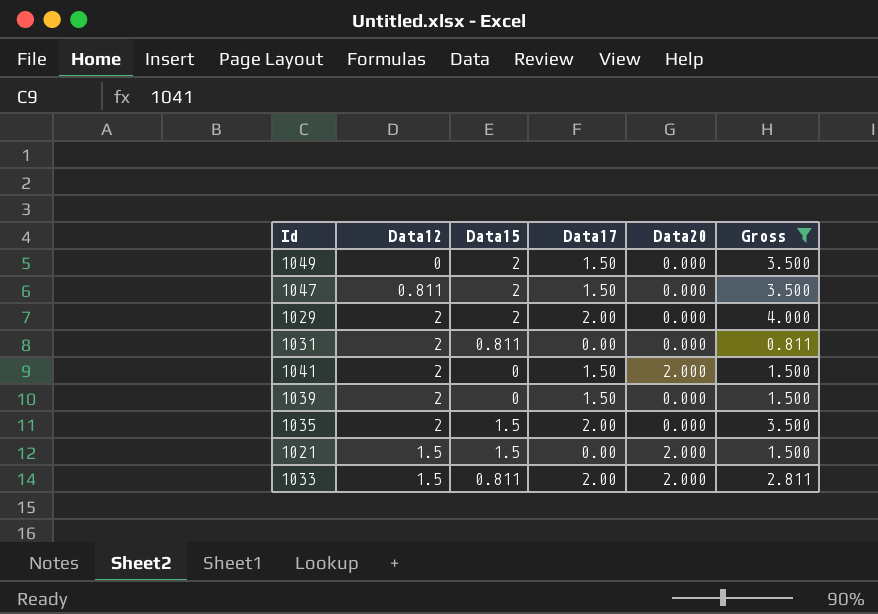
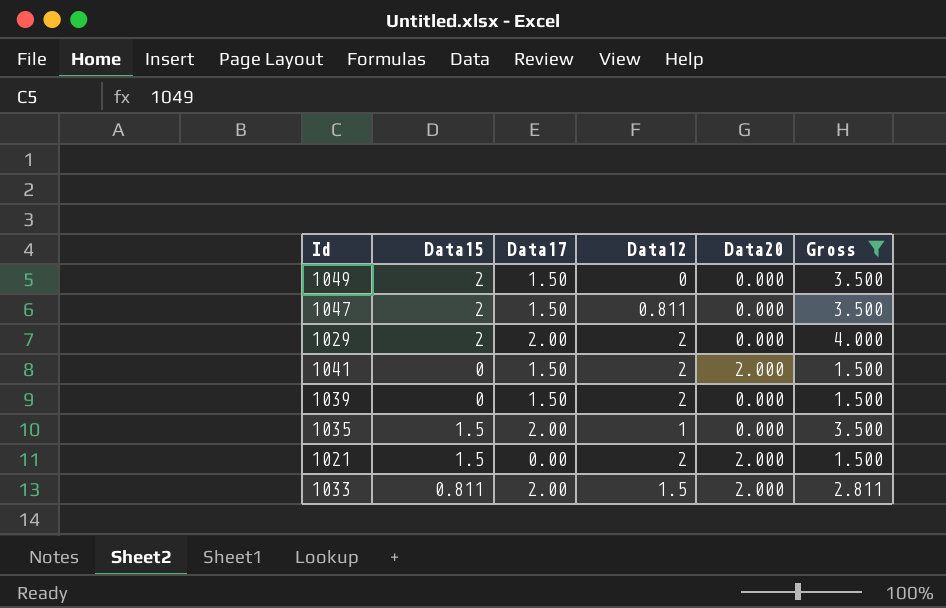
column Data12 | position: 2 -> 4
row 1031: 2 | 0.811 | 0.00 | 0.000 | 0.811 -> none
1035 | Data12: 2 -> 1
1021 | Data12: 1.5 -> 2

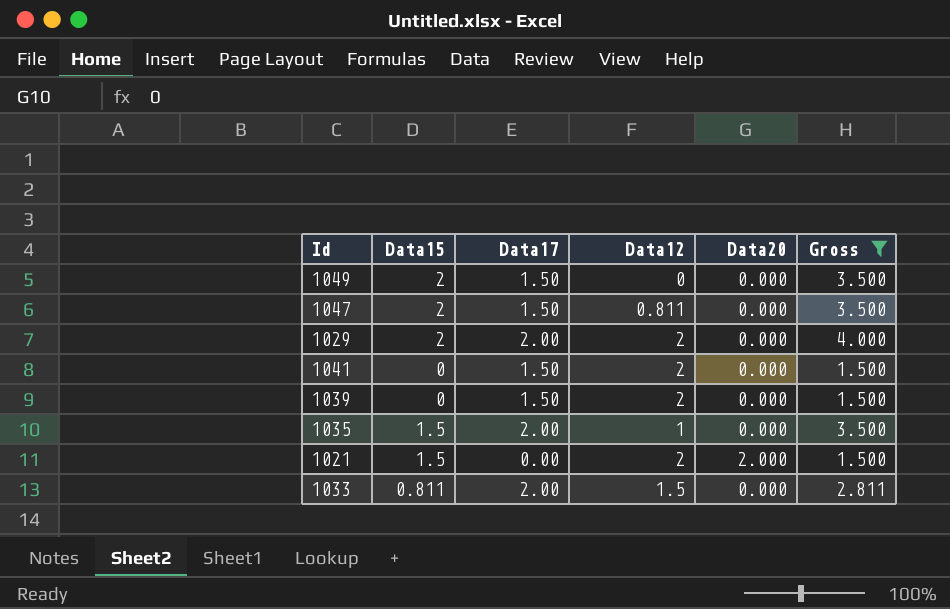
1041 | Data20: 2.000 -> 0.000
1033 | Data20: 2.000 -> 0.000

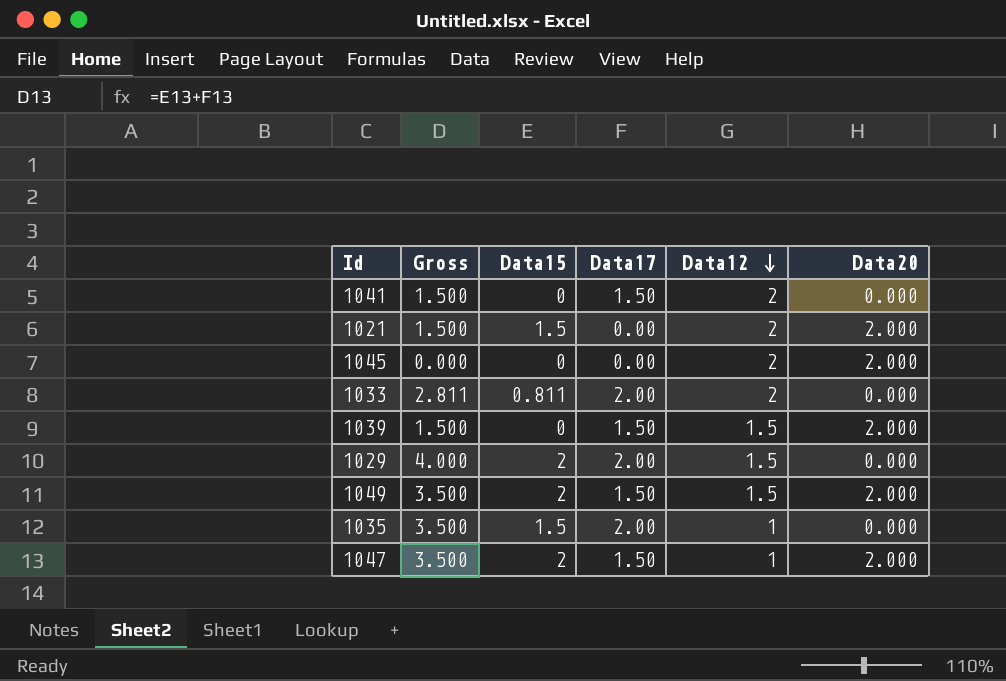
filter: Gross != 0.000 -> none
row order: none -> Data12 descending
column Gross | position: 6 -> 2
1033 | Data12: 1.5 -> 2
1039 | Data12: 2 -> 1.5
1039 | Data20: 0.000 -> 2.000
1029 | Data12: 2 -> 1.5
1049 | Data12: 0 -> 1.5
1049 | Data20: 0.000 -> 2.000
1047 | Data12: 0.811 -> 1
1047 | Data20: 0.000 -> 2.000

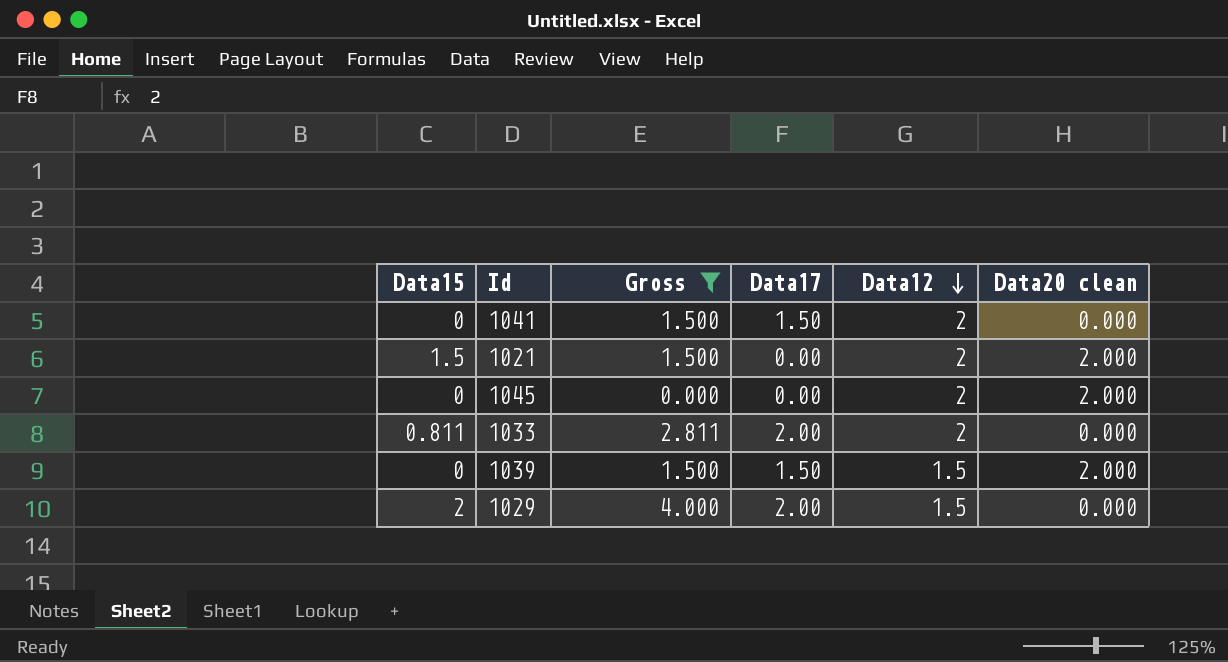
filter: none -> Gross != 3.500
column Data15 | position: 3 -> 1
column name: Data20 -> Data20 clean

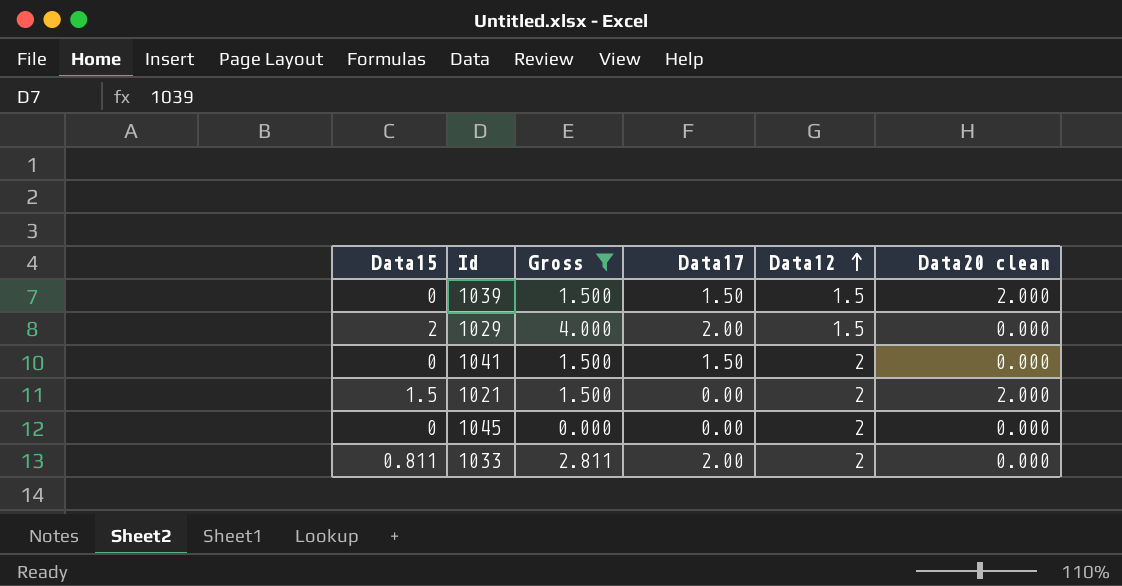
row order: Data12 descending -> Data12 ascending
1045 | Data20 clean: 2.000 -> 0.000

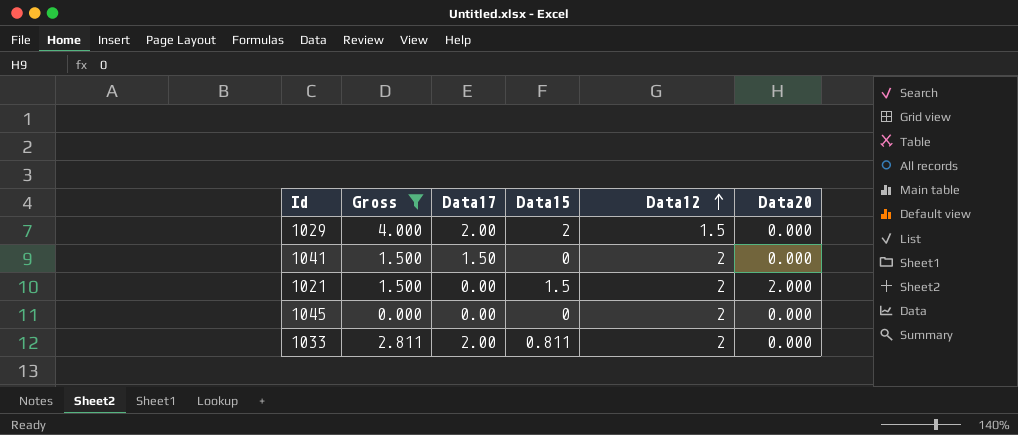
column Data15 | position: 1 -> 4
column name: Data20 clean -> Data20
row 1039: 0 | 1.500 | 1.50 | 1.5 | 2.000 -> none

